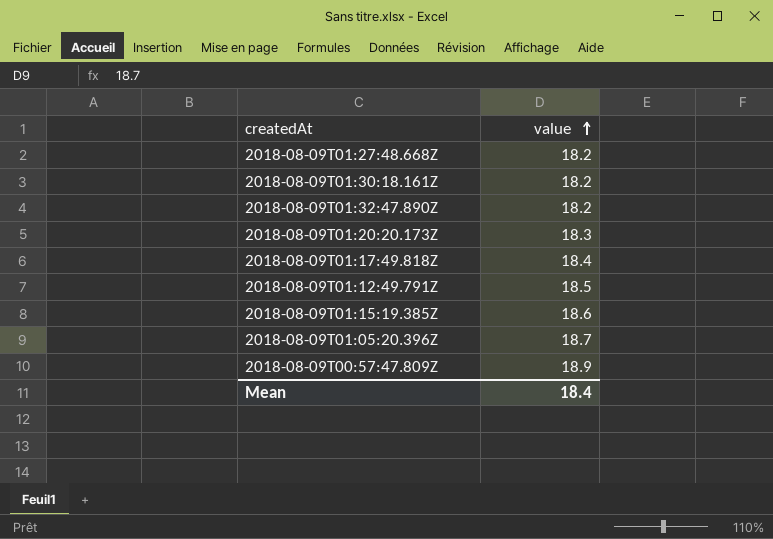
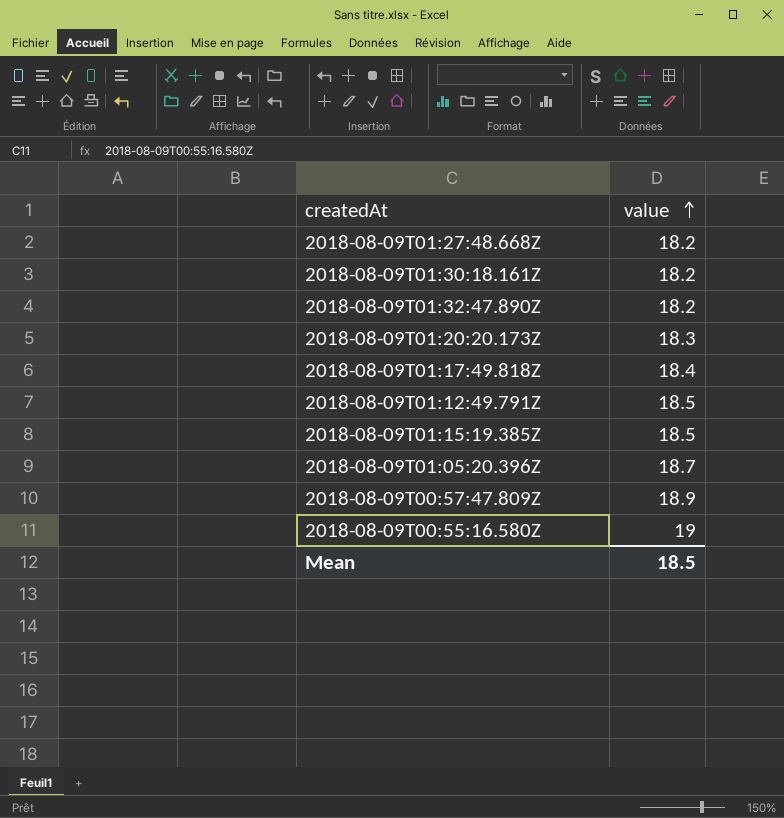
2018-08-09T01:15:19.385Z | value: 18.6 -> 18.5
row 2018-08-09T00:55:16.580Z: none -> 19
Mean | value: 18.4 -> 18.5

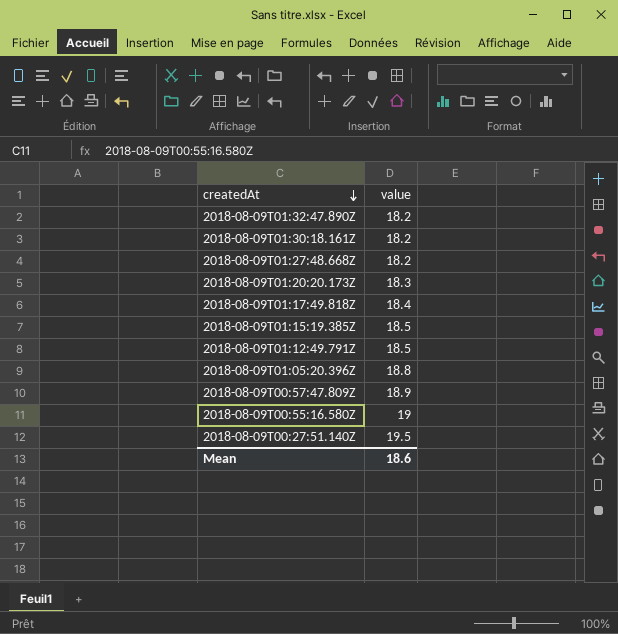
row order: value ascending -> createdAt descending
2018-08-09T01:05:20.396Z | value: 18.7 -> 18.8
row 2018-08-09T00:27:51.140Z: none -> 19.5
Mean | value: 18.5 -> 18.6

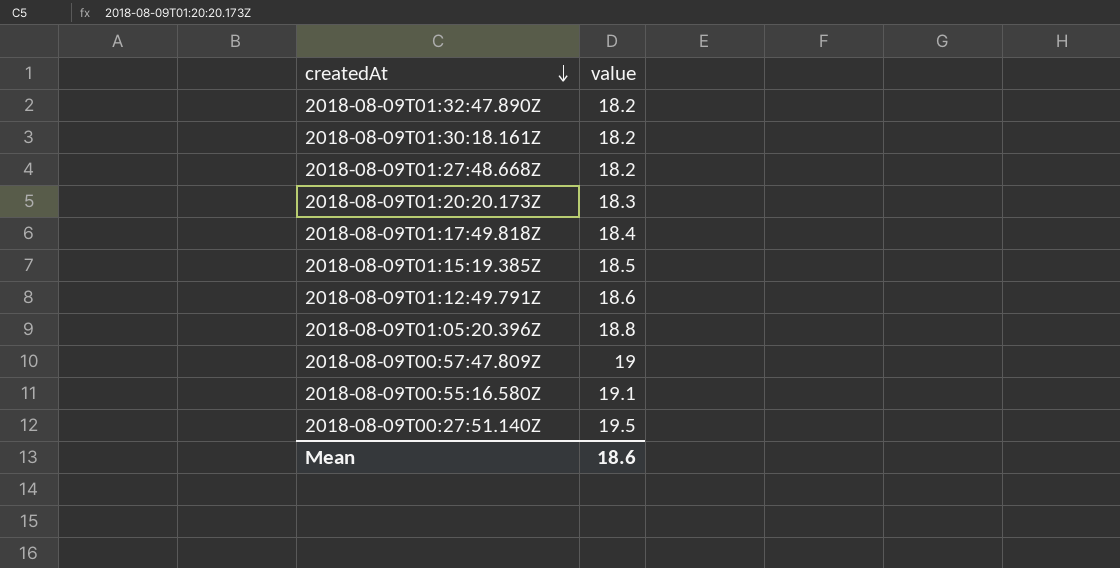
2018-08-09T01:12:49.791Z | value: 18.5 -> 18.6
2018-08-09T00:57:47.809Z | value: 18.9 -> 19
2018-08-09T00:55:16.580Z | value: 19 -> 19.1

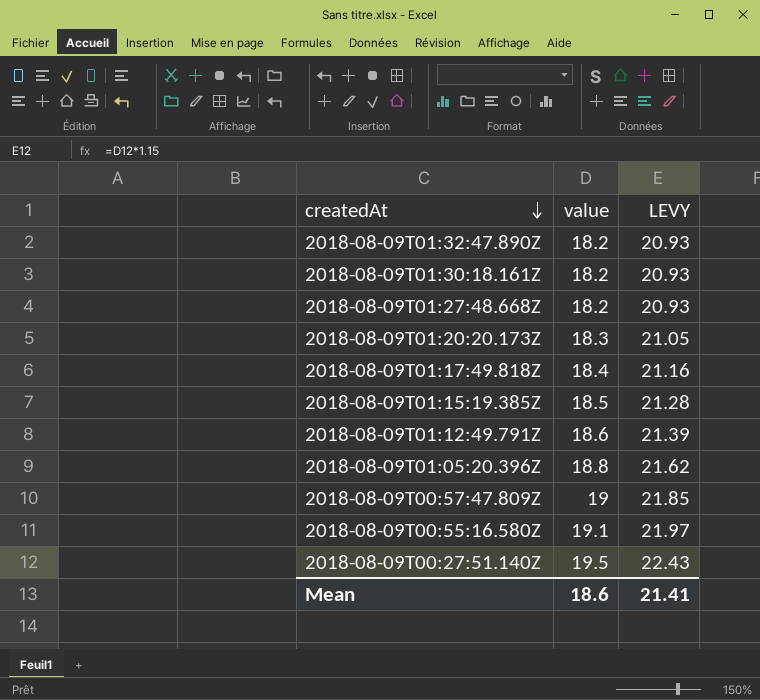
column LEVY | formula: none -> [value] * 1.15

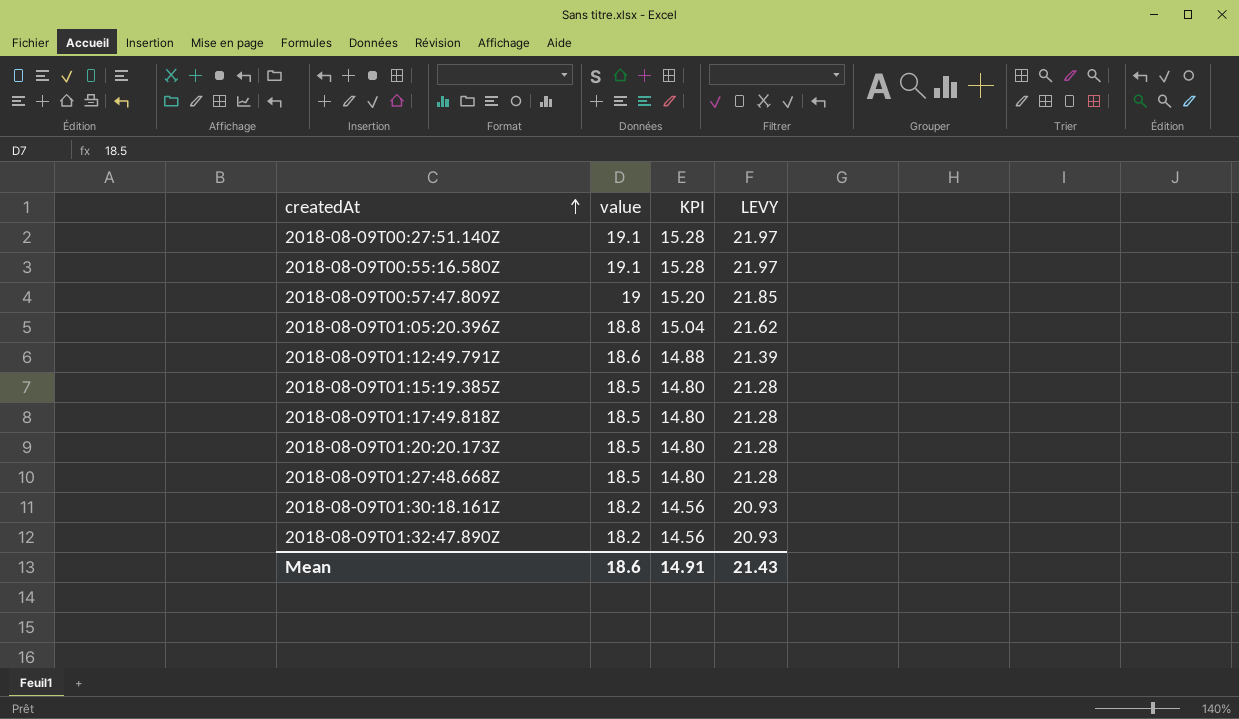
row order: createdAt descending -> createdAt ascending
column KPI | formula: none -> [value] * 0.8
2018-08-09T00:27:51.140Z | value: 19.5 -> 19.1
2018-08-09T00:27:51.140Z | LEVY: 22.43 -> 21.97
2018-08-09T01:17:49.818Z | value: 18.4 -> 18.5
2018-08-09T01:17:49.818Z | LEVY: 21.16 -> 21.28
2018-08-09T01:20:20.173Z | value: 18.3 -> 18.5
2018-08-09T01:20:20.173Z | LEVY: 21.05 -> 21.28
2018-08-09T01:27:48.668Z | value: 18.2 -> 18.5
2018-08-09T01:27:48.668Z | LEVY: 20.93 -> 21.28
Mean | LEVY: 21.41 -> 21.43

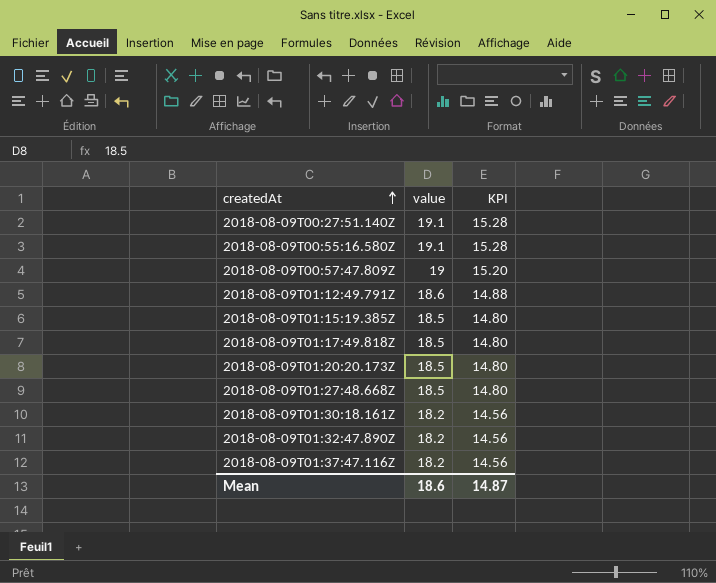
column LEVY | formula: [value] * 1.15 -> none
row 2018-08-09T01:05:20.396Z: 18.8 | 15.04 | 21.62 -> none
row 2018-08-09T01:37:47.116Z: none -> 18.2 | 14.56
Mean | KPI: 14.91 -> 14.87

